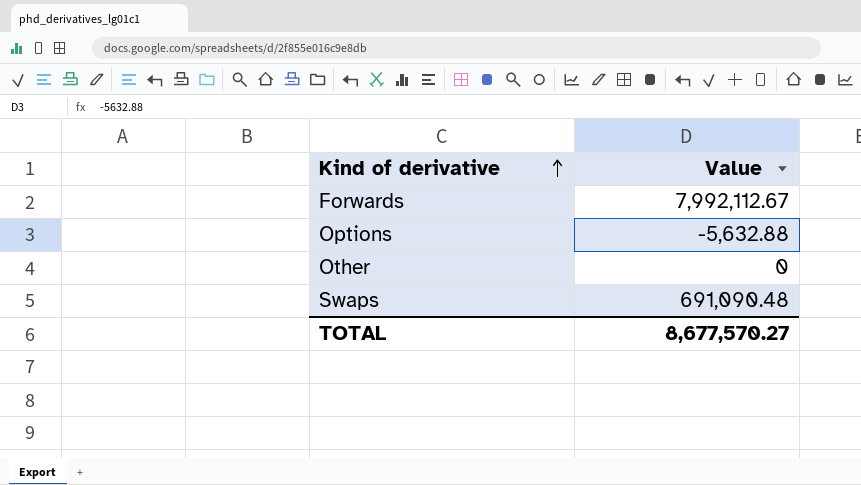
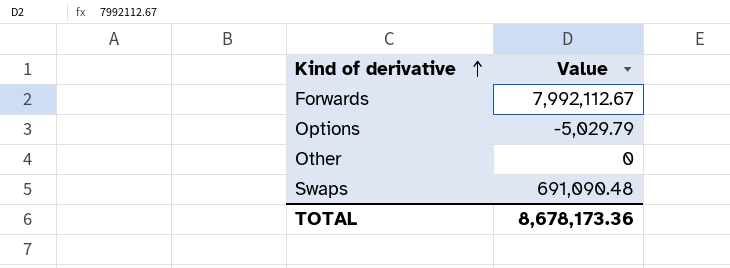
Options | Value: -5,632.88 -> -5,029.79
TOTAL | Value: 8,677,570.27 -> 8,678,173.36

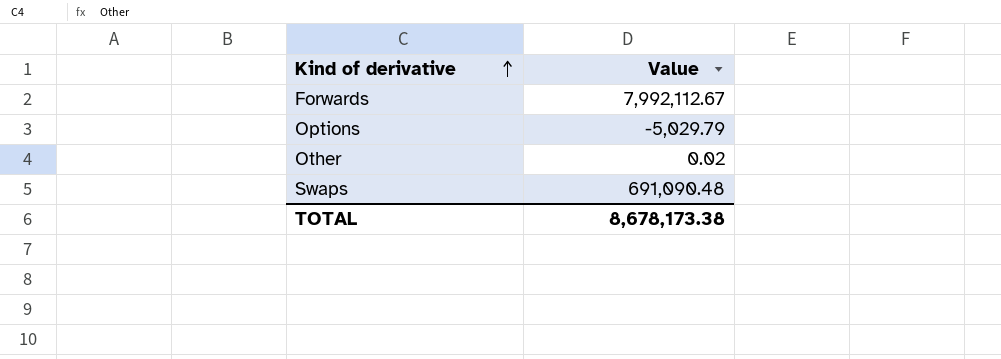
Other | Value: 0 -> 0.02
TOTAL | Value: 8,678,173.36 -> 8,678,173.38

